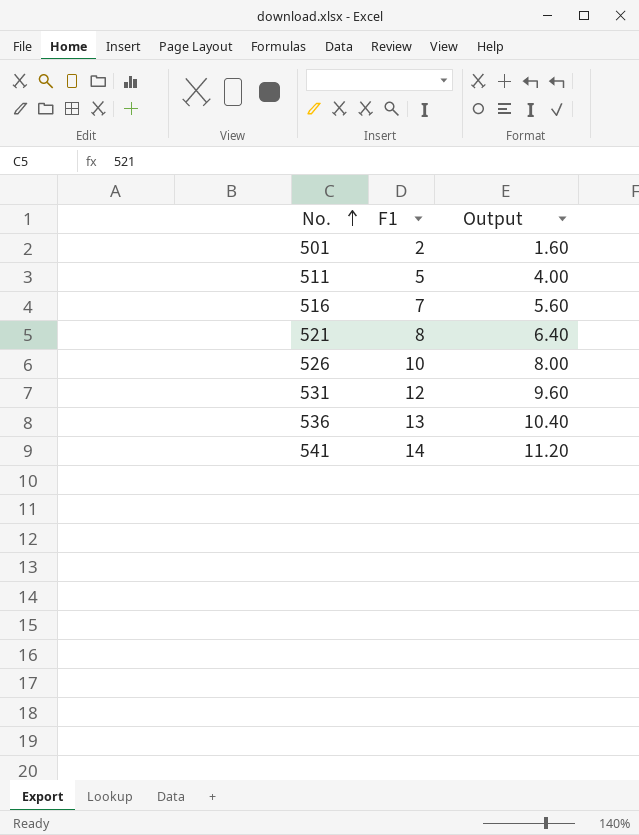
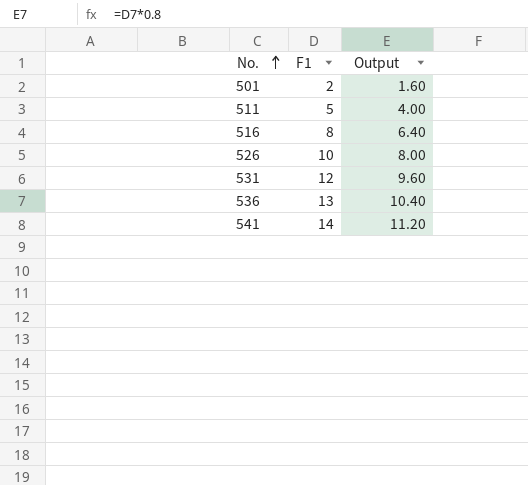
row 521: 8 | 6.40 -> none
516 | F1: 7 -> 8
516 | Output: 5.60 -> 6.40

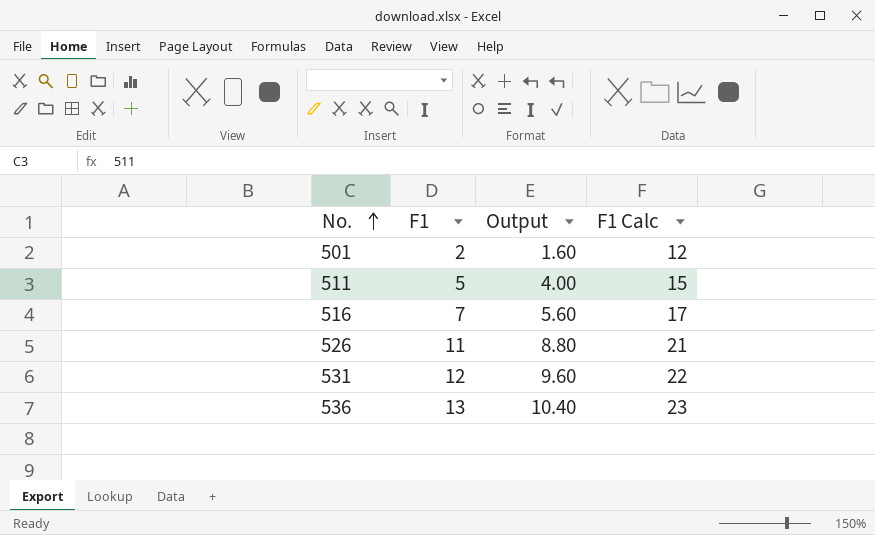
column F1 Calc | formula: none -> [F1] + 10
row 541: 14 | 11.20 -> none
516 | F1: 8 -> 7
516 | Output: 6.40 -> 5.60
526 | F1: 10 -> 11
526 | Output: 8.00 -> 8.80

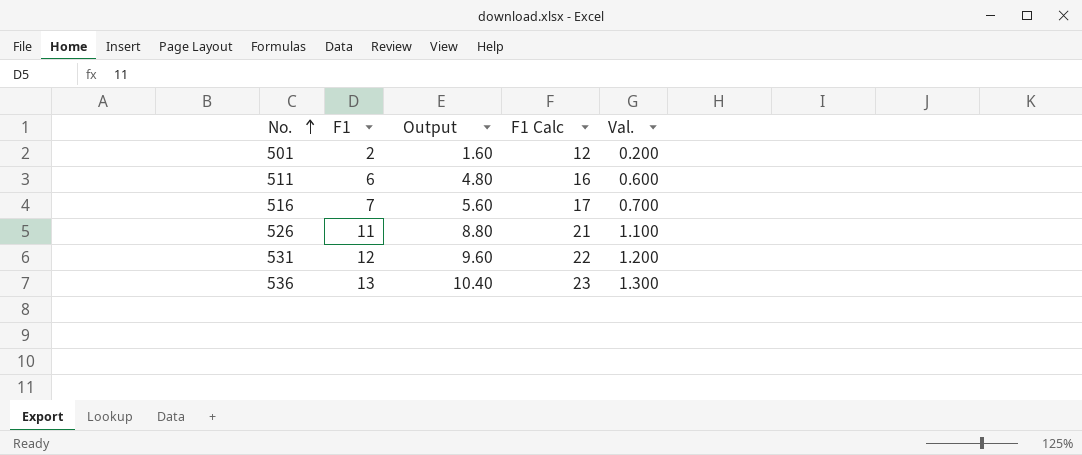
column Val. | formula: none -> [F1] * 0.1
511 | F1: 5 -> 6
511 | Output: 4.00 -> 4.80
511 | F1 Calc: 15 -> 16

